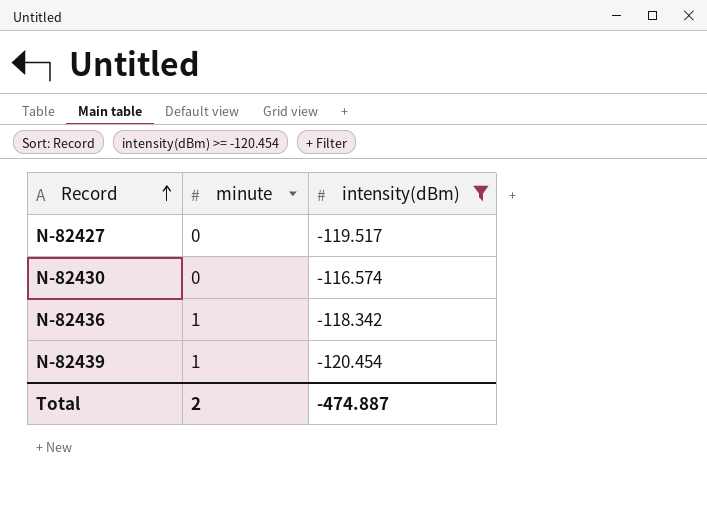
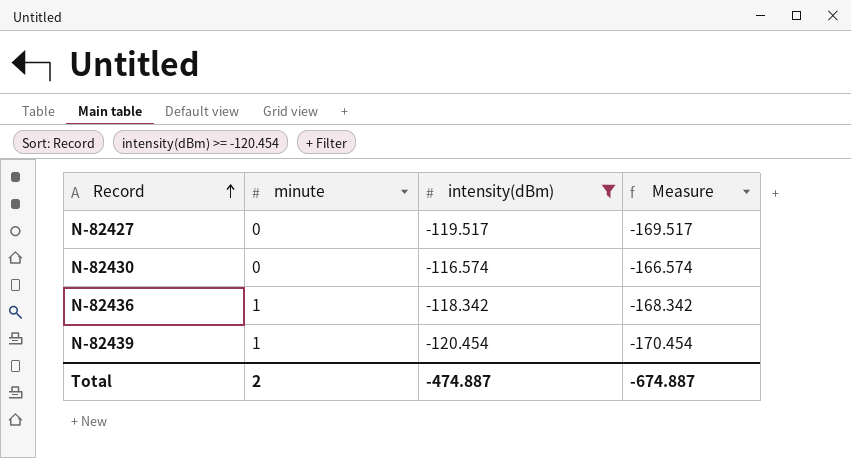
column Measure | formula: none -> [intensity(dBm)] - 50

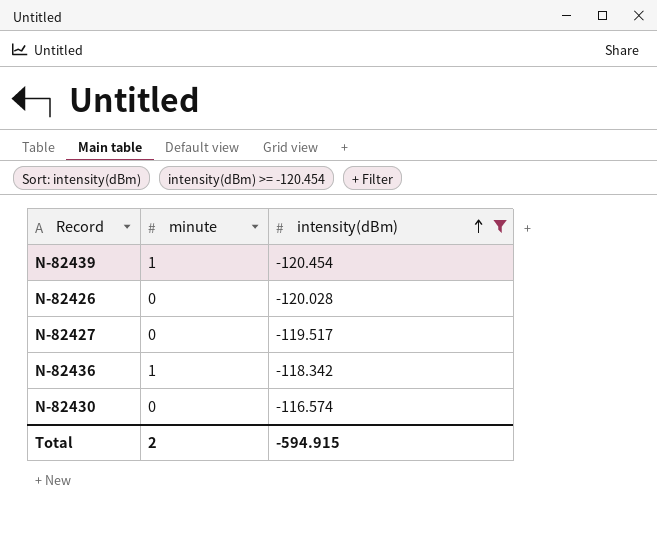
row order: Record ascending -> intensity(dBm) ascending
column Measure | formula: [intensity(dBm)] - 50 -> none
row N-82426: none -> 0 | -120.028
Total | intensity(dBm): -474.887 -> -594.915

